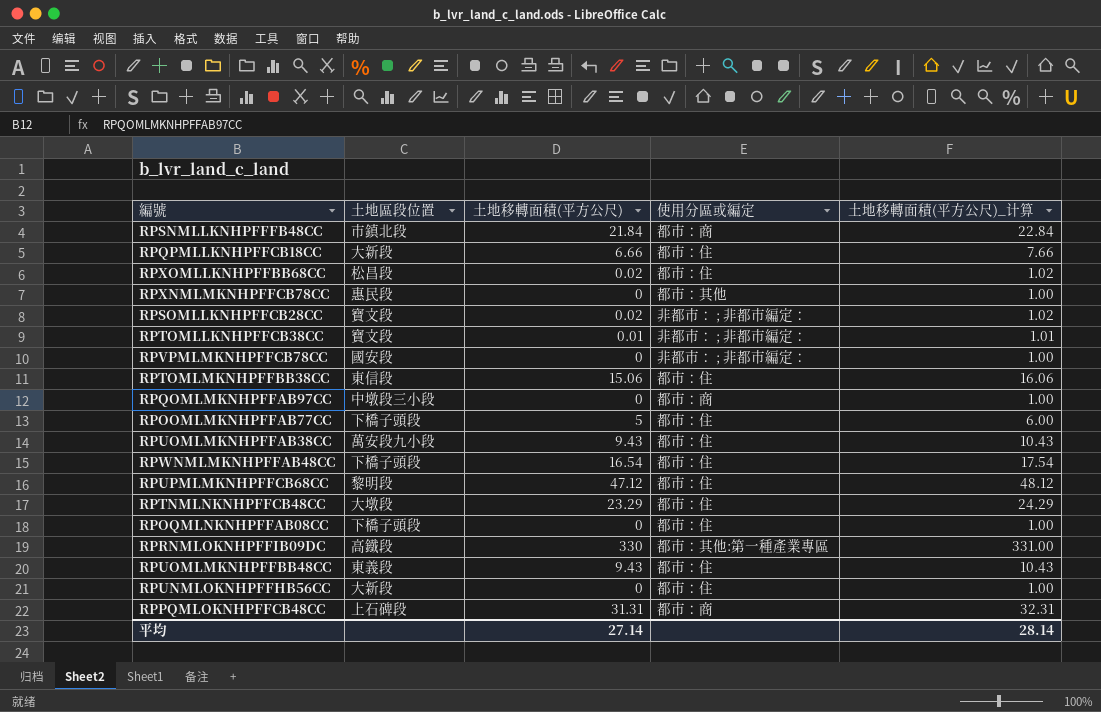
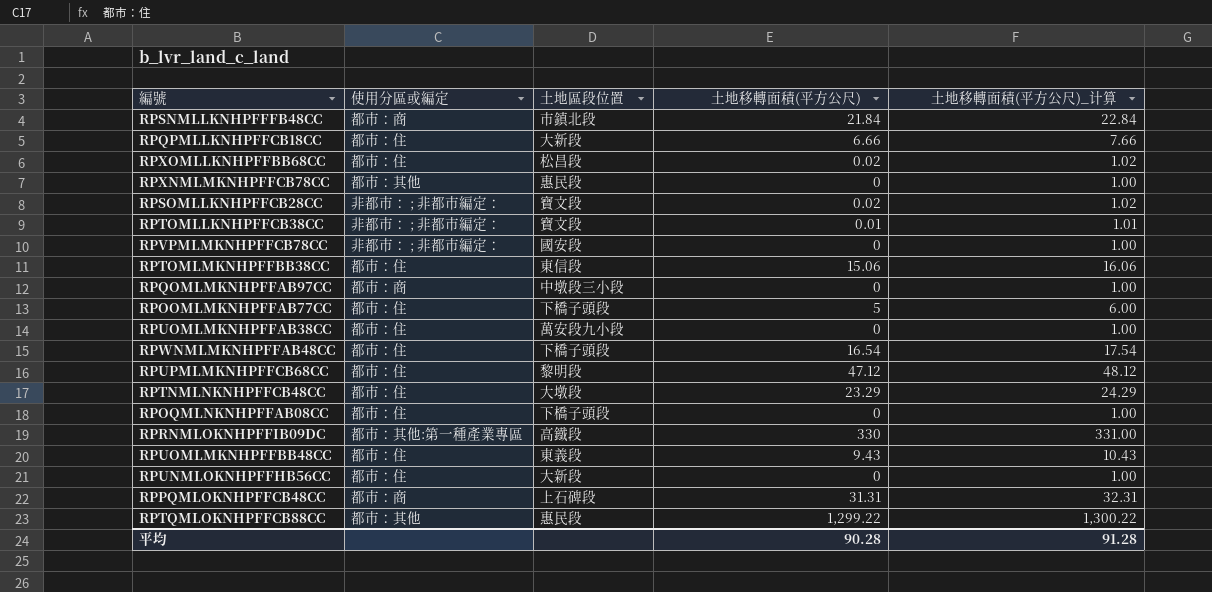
column 使用分區或編定 | position: 4 -> 2
RPUOMLMKNHPFFAB38CC | 土地移轉面積(平方公尺): 9.43 -> 0
RPUOMLMKNHPFFAB38CC | 土地移轉面積(平方公尺)_计算: 10.43 -> 1.00
row RPTQMLOKNHPFFCB88CC: none -> 都市：其他 | 惠民段 | 1,299.22 | 1,300.22
平均 | 土地移轉面積(平方公尺): 27.14 -> 90.28
平均 | 土地移轉面積(平方公尺)_计算: 28.14 -> 91.28

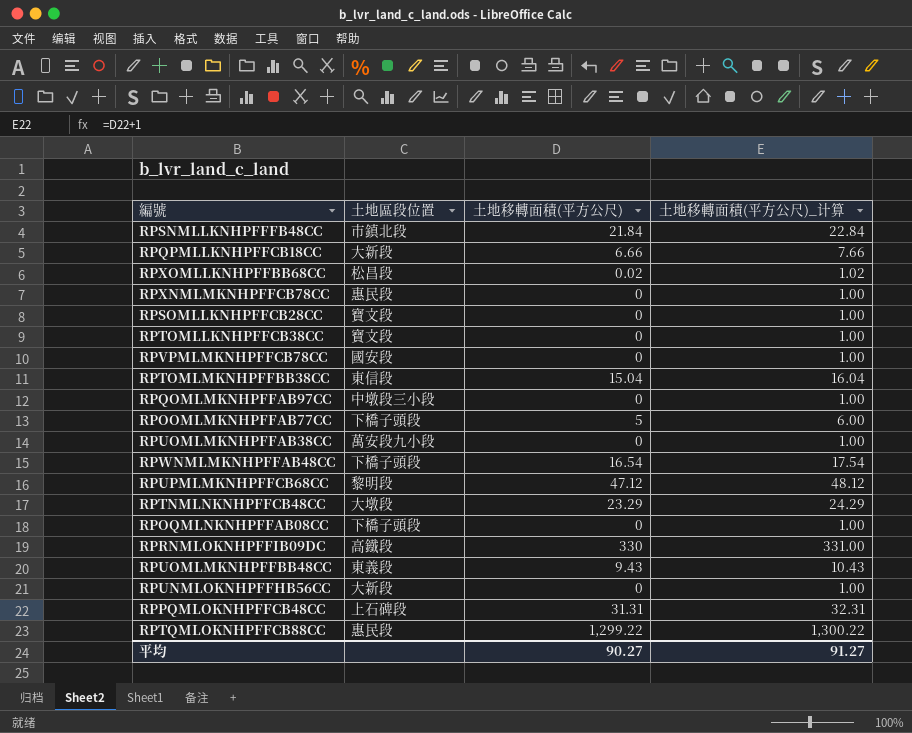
column 使用分區或編定 | position: 2 -> none
RPSOMLLKNHPFFCB28CC | 土地移轉面積(平方公尺): 0.02 -> 0
RPSOMLLKNHPFFCB28CC | 土地移轉面積(平方公尺)_计算: 1.02 -> 1.00
RPTOMLLKNHPFFCB38CC | 土地移轉面積(平方公尺): 0.01 -> 0
RPTOMLLKNHPFFCB38CC | 土地移轉面積(平方公尺)_计算: 1.01 -> 1.00
RPTOMLMKNHPFFBB38CC | 土地移轉面積(平方公尺): 15.06 -> 15.04
RPTOMLMKNHPFFBB38CC | 土地移轉面積(平方公尺)_计算: 16.06 -> 16.04
平均 | 土地移轉面積(平方公尺): 90.28 -> 90.27
平均 | 土地移轉面積(平方公尺)_计算: 91.28 -> 91.27

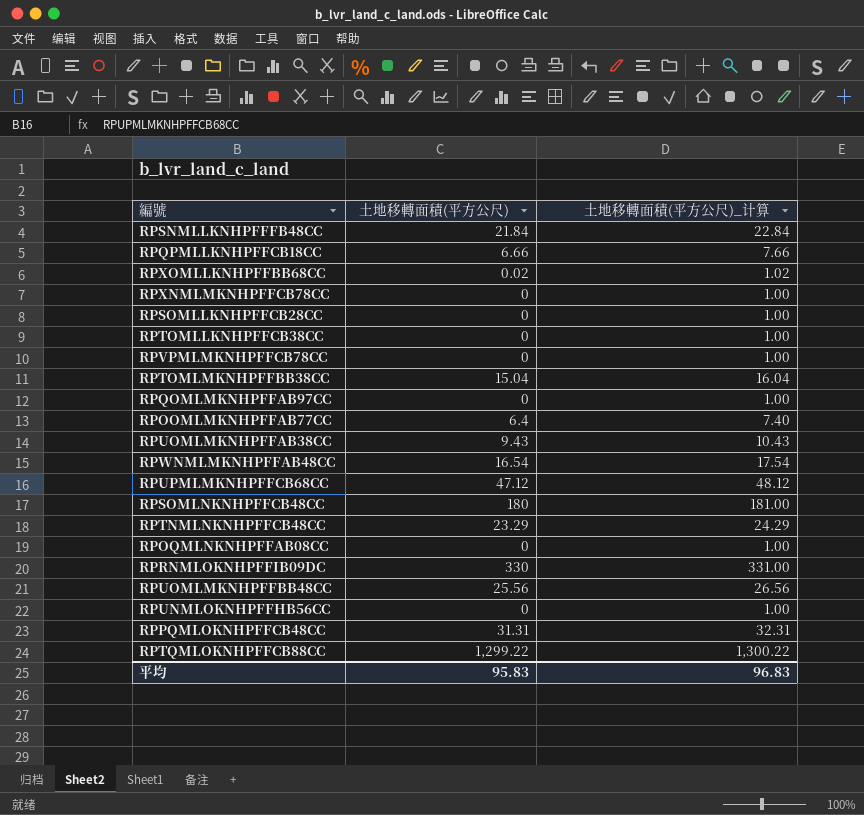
column 土地區段位置 | position: 2 -> none
RPOOMLMKNHPFFAB77CC | 土地移轉面積(平方公尺): 5 -> 6.4
RPOOMLMKNHPFFAB77CC | 土地移轉面積(平方公尺)_计算: 6.00 -> 7.40
RPUOMLMKNHPFFAB38CC | 土地移轉面積(平方公尺): 0 -> 9.43
RPUOMLMKNHPFFAB38CC | 土地移轉面積(平方公尺)_计算: 1.00 -> 10.43
row RPSOMLNKNHPFFCB48CC: none -> 180 | 181.00
RPUOMLMKNHPFFBB48CC | 土地移轉面積(平方公尺): 9.43 -> 25.56
RPUOMLMKNHPFFBB48CC | 土地移轉面積(平方公尺)_计算: 10.43 -> 26.56
平均 | 土地移轉面積(平方公尺): 90.27 -> 95.83
平均 | 土地移轉面積(平方公尺)_计算: 91.27 -> 96.83

